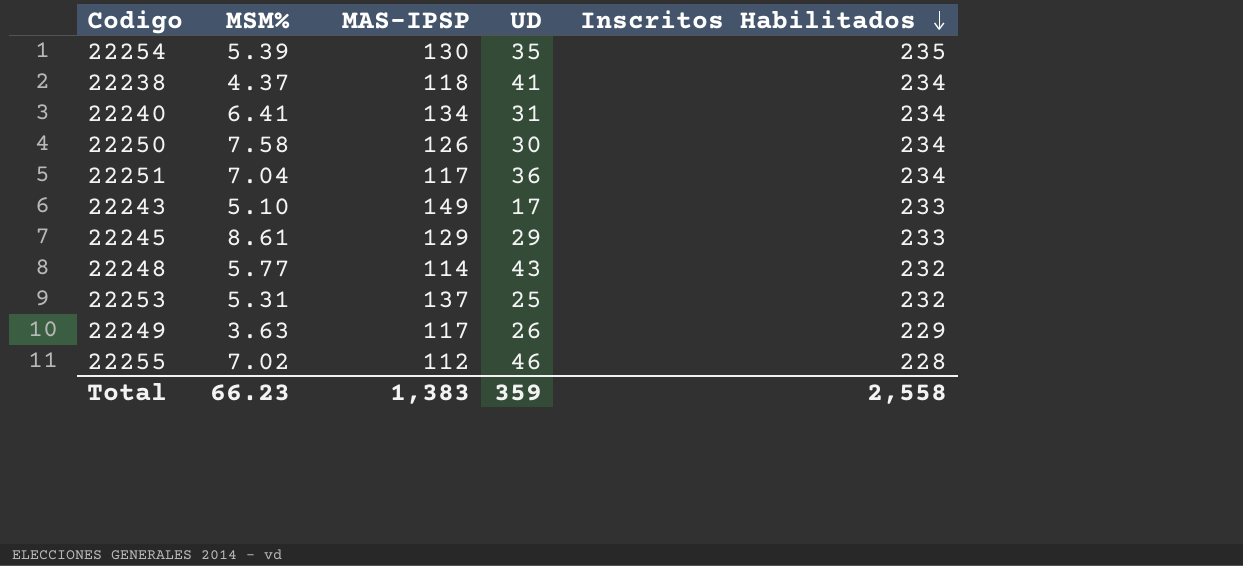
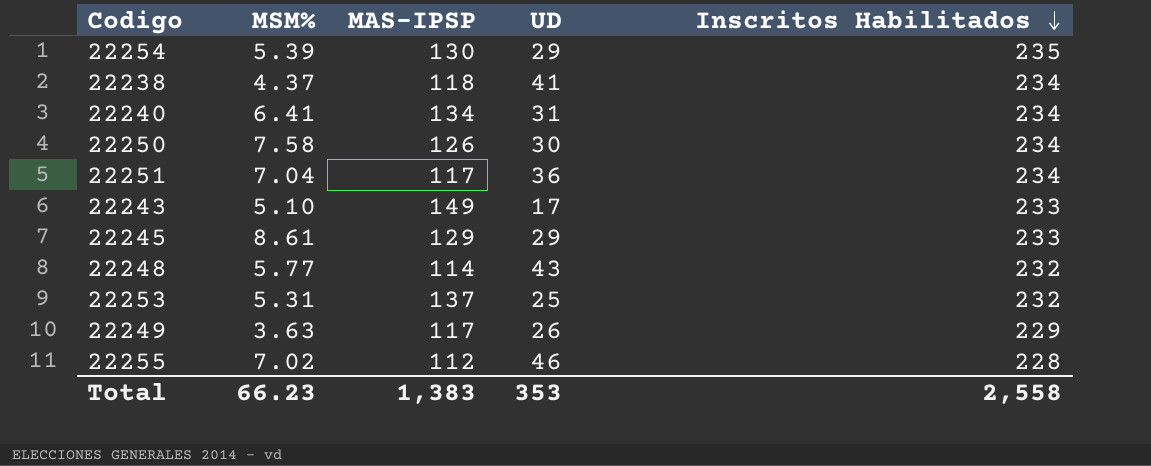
22254 | UD: 35 -> 29
Total | UD: 359 -> 353

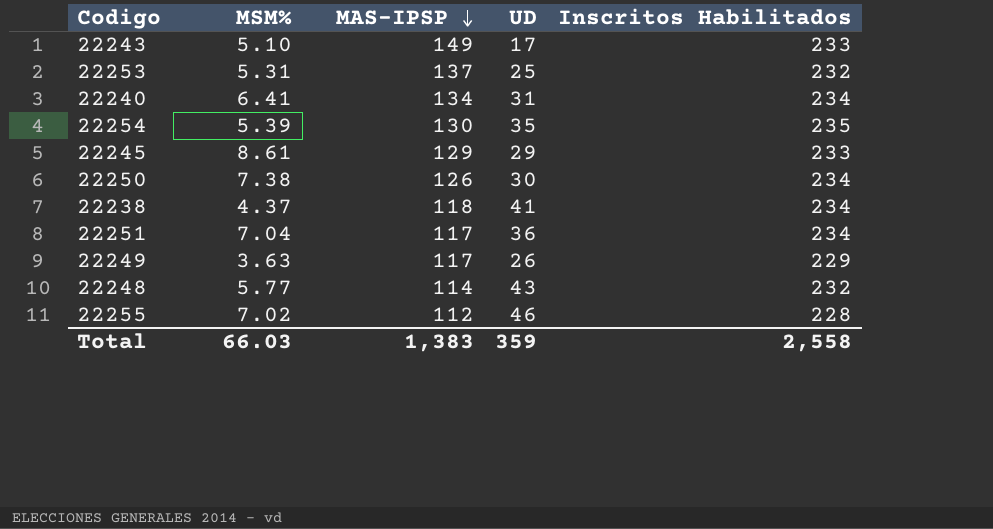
row order: Inscritos Habilitados descending -> MAS-IPSP descending
22254 | UD: 29 -> 35
22250 | MSM%: 7.58 -> 7.38
Total | MSM%: 66.23 -> 66.03
Total | UD: 353 -> 359

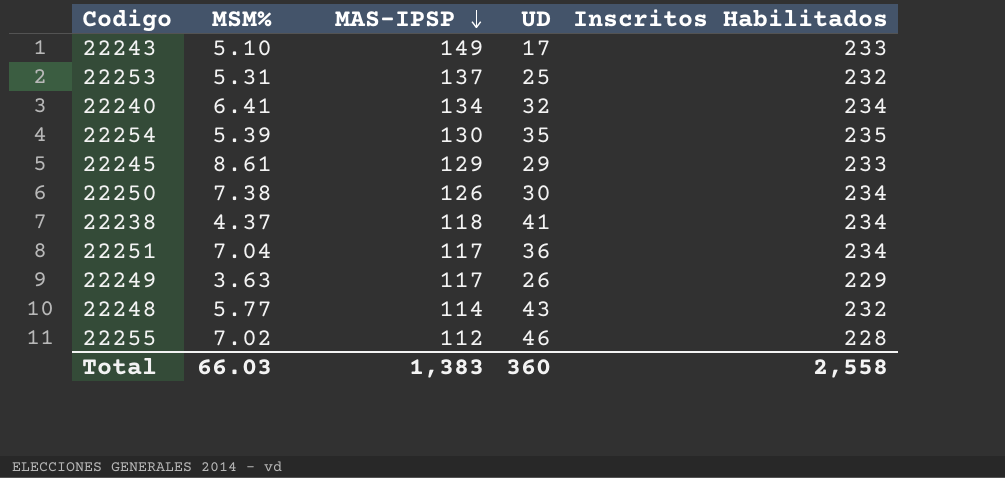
22240 | UD: 31 -> 32
Total | UD: 359 -> 360

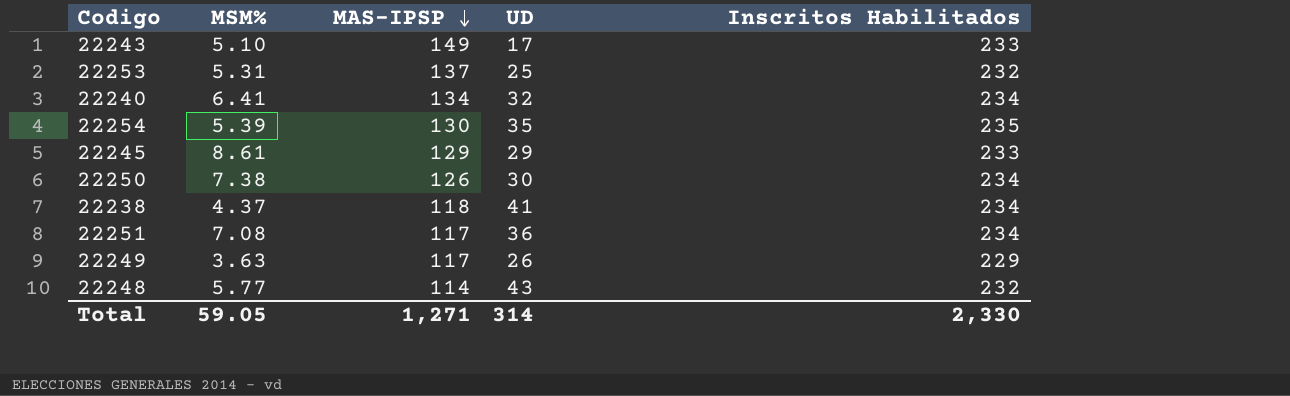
row 22255: 7.02 | 112 | 46 | 228 -> none
22251 | MSM%: 7.04 -> 7.08
Total | MSM%: 66.03 -> 59.05
Total | MAS-IPSP: 1,383 -> 1,271
Total | UD: 360 -> 314
Total | Inscritos Habilitados: 2,558 -> 2,330

